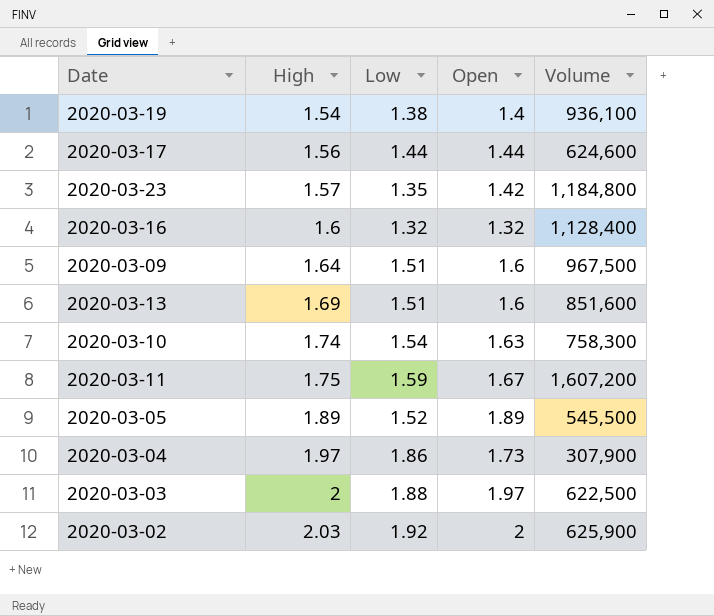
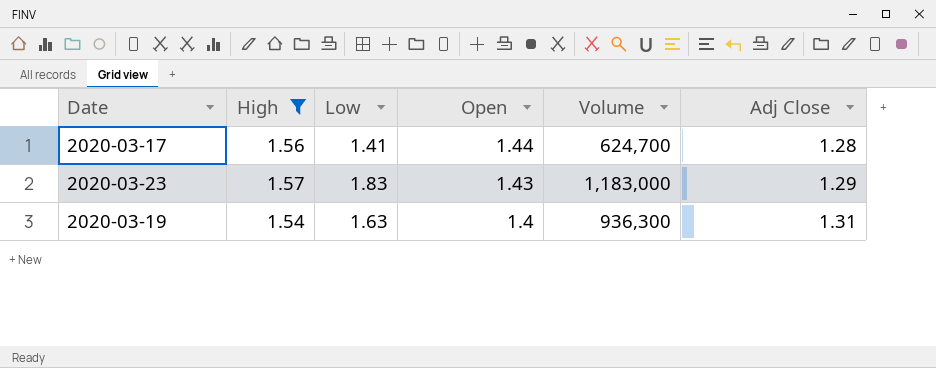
filter: none -> High <= 1.57
row order: High ascending -> Open descending
column Adj Close | position: none -> 6
2020-03-17 | Low: 1.44 -> 1.41
2020-03-17 | Volume: 624,600 -> 624,700
2020-03-23 | Low: 1.35 -> 1.83
2020-03-23 | Open: 1.42 -> 1.43
2020-03-23 | Volume: 1,184,800 -> 1,183,000
2020-03-19 | Low: 1.38 -> 1.63
2020-03-19 | Volume: 936,100 -> 936,300

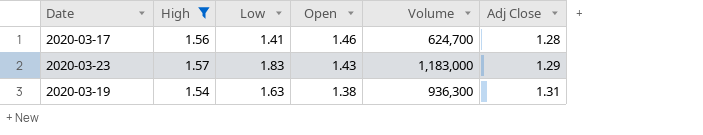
2020-03-17 | Open: 1.44 -> 1.46
2020-03-19 | Open: 1.4 -> 1.38

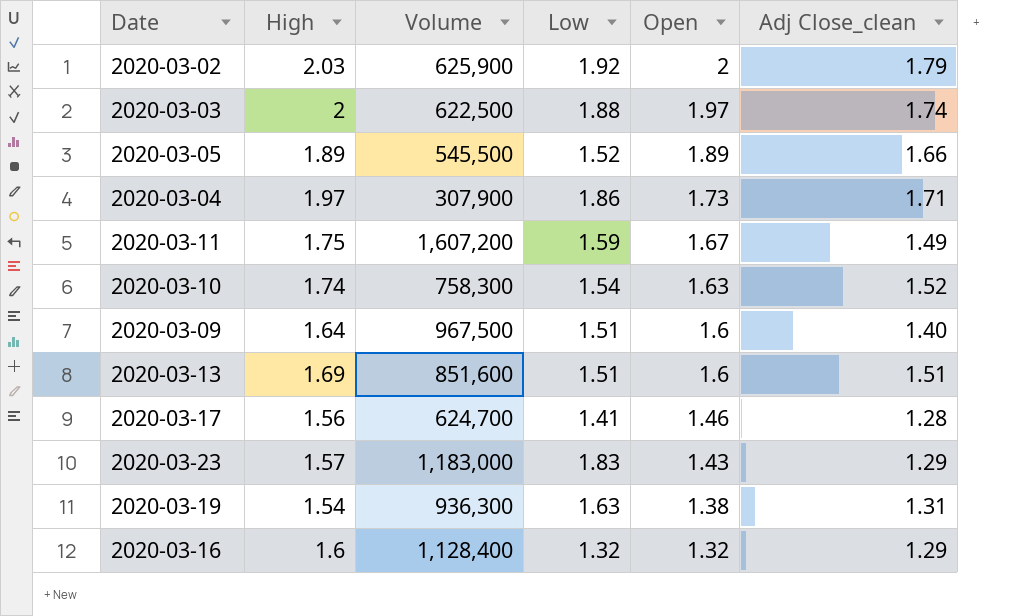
filter: High <= 1.57 -> none
column Volume | position: 5 -> 3
column name: Adj Close -> Adj Close_clean

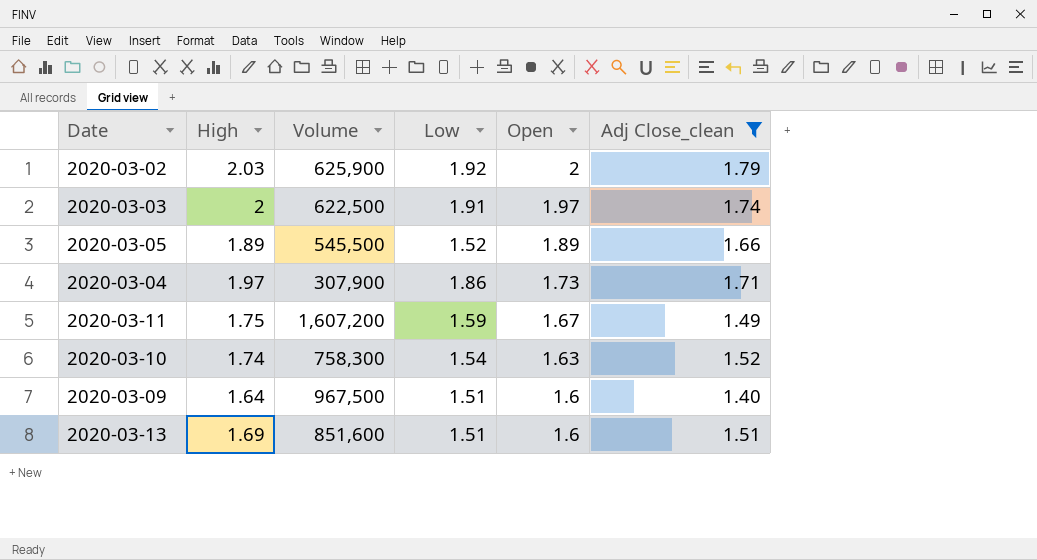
filter: none -> Adj Close_clean >= 1.40
2020-03-03 | Low: 1.88 -> 1.91

